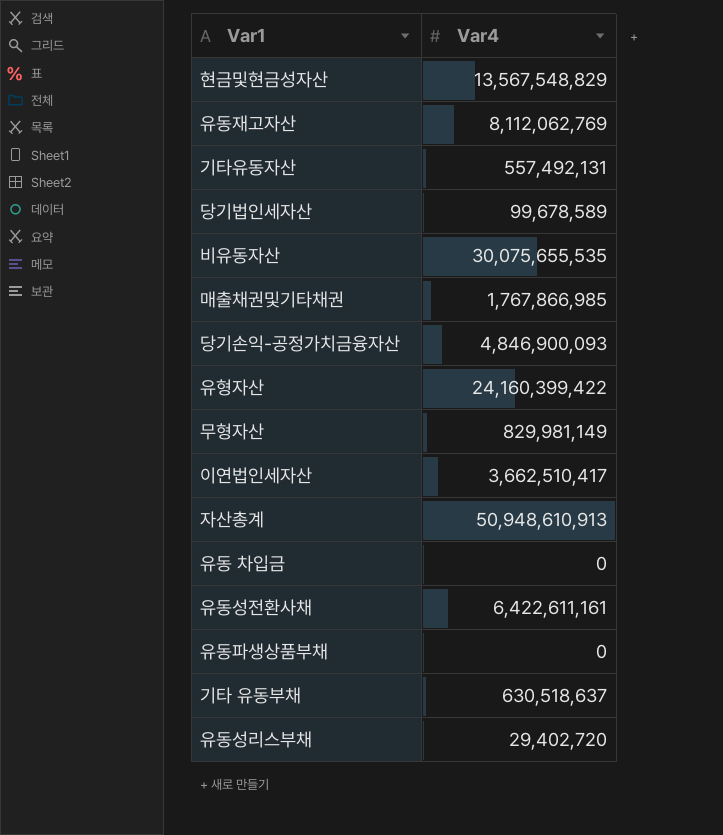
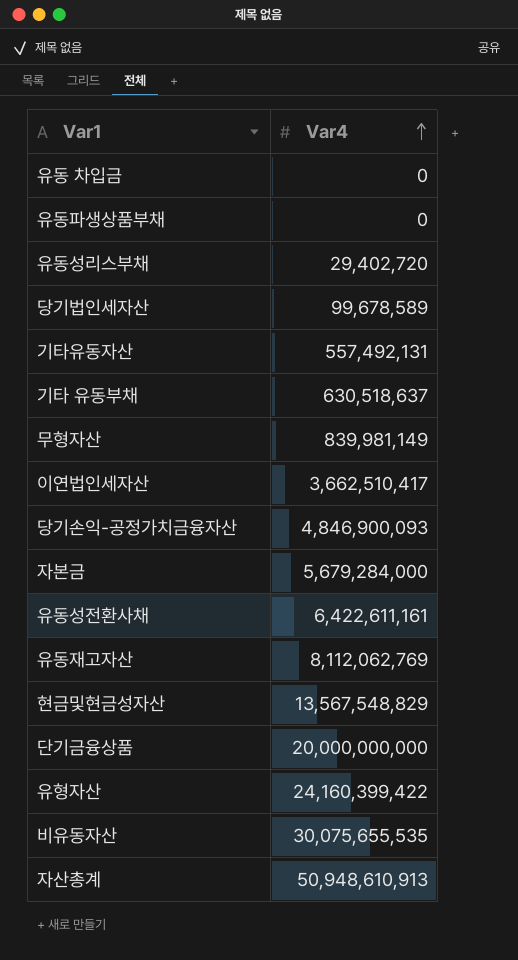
row order: none -> Var4 ascending
row 매출채권및기타채권: 1,767,866,985 -> none
무형자산 | Var4: 829,981,149 -> 839,981,149
row 자본금: none -> 5,679,284,000
row 단기금융상품: none -> 20,000,000,000

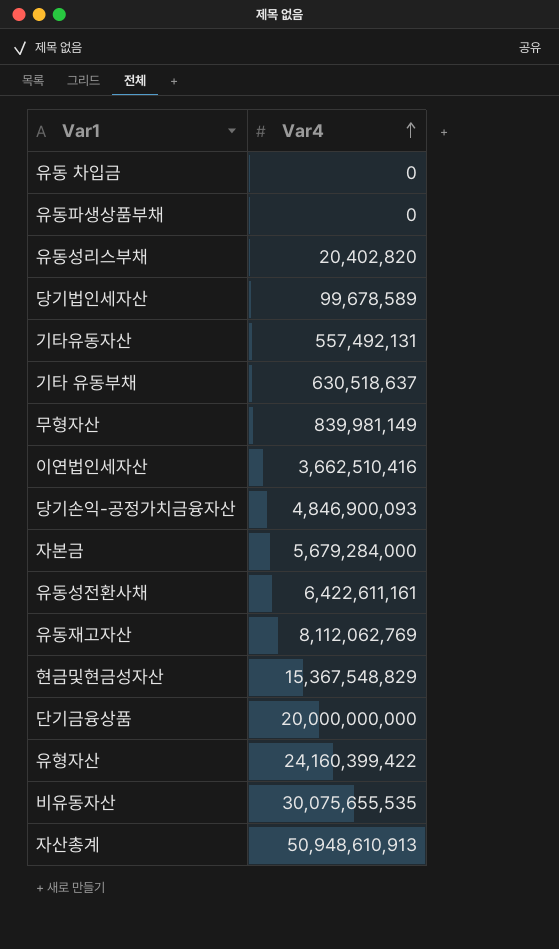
유동성리스부채 | Var4: 29,402,720 -> 20,402,820
이연법인세자산 | Var4: 3,662,510,417 -> 3,662,510,416
현금및현금성자산 | Var4: 13,567,548,829 -> 15,367,548,829

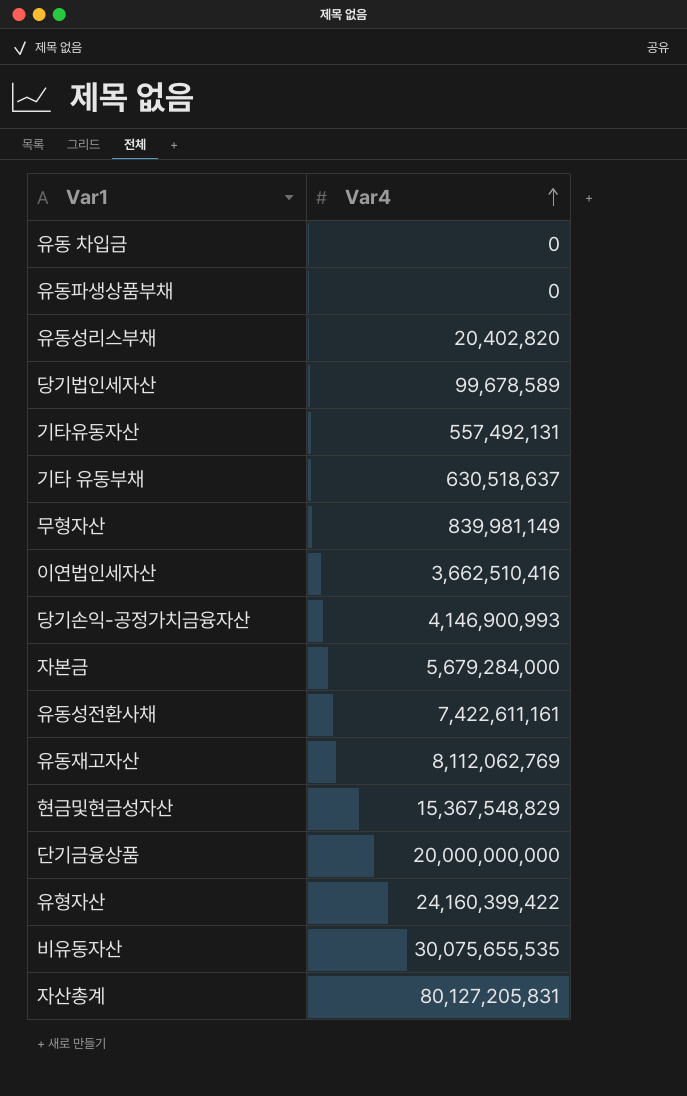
당기손익-공정가치금융자산 | Var4: 4,846,900,093 -> 4,146,900,993
유동성전환사채 | Var4: 6,422,611,161 -> 7,422,611,161
자산총계 | Var4: 50,948,610,913 -> 80,127,205,831

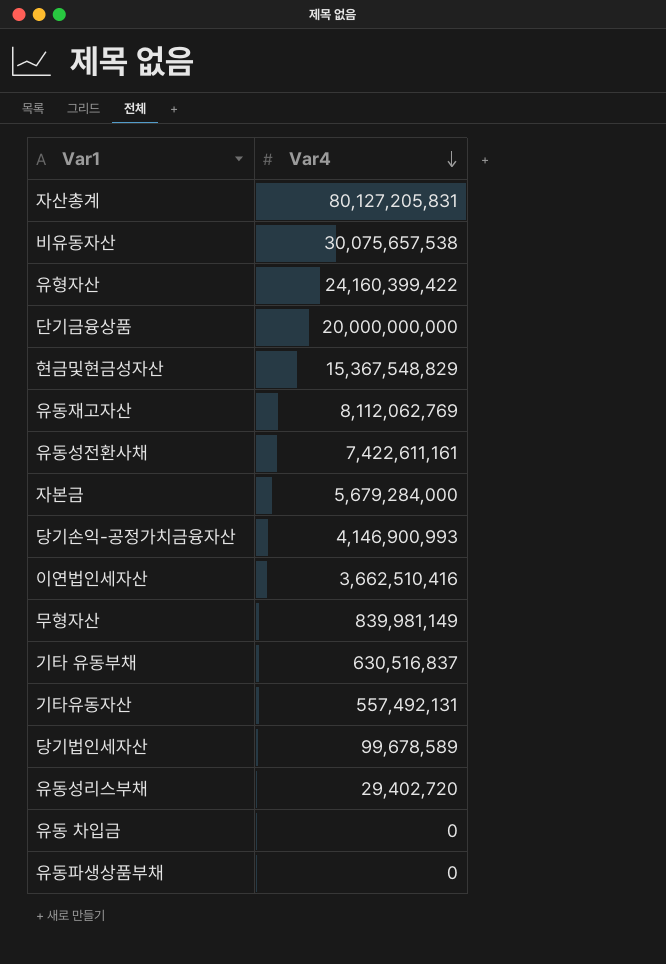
row order: Var4 ascending -> Var4 descending
비유동자산 | Var4: 30,075,655,535 -> 30,075,657,538
기타 유동부채 | Var4: 630,518,637 -> 630,516,837
유동성리스부채 | Var4: 20,402,820 -> 29,402,720

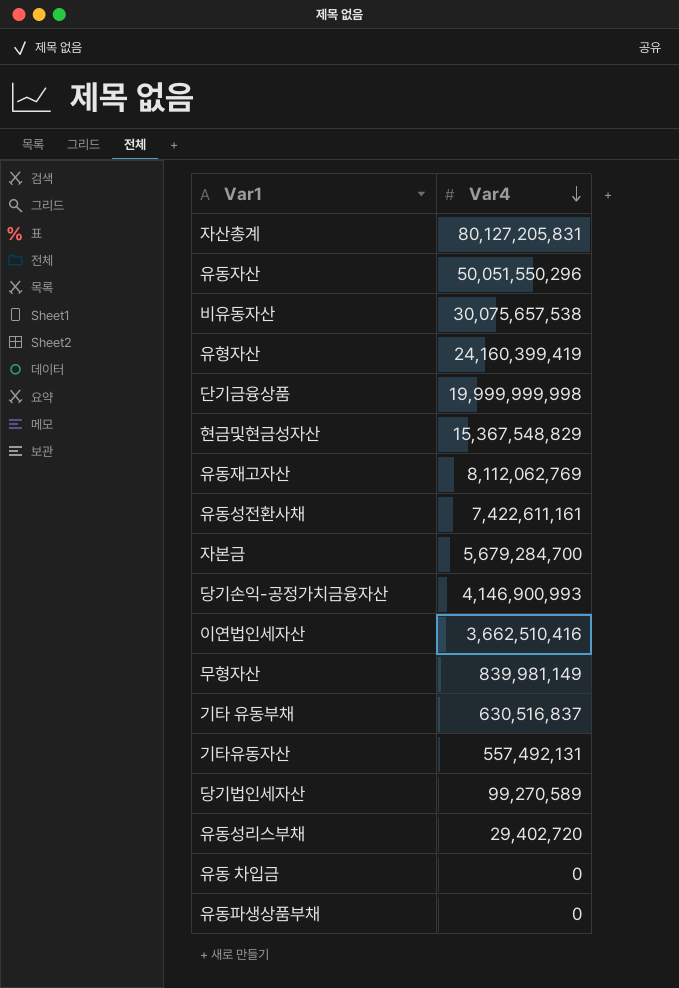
row 유동자산: none -> 50,051,550,296
유형자산 | Var4: 24,160,399,422 -> 24,160,399,419
단기금융상품 | Var4: 20,000,000,000 -> 19,999,999,998
자본금 | Var4: 5,679,284,000 -> 5,679,284,700
당기법인세자산 | Var4: 99,678,589 -> 99,270,589

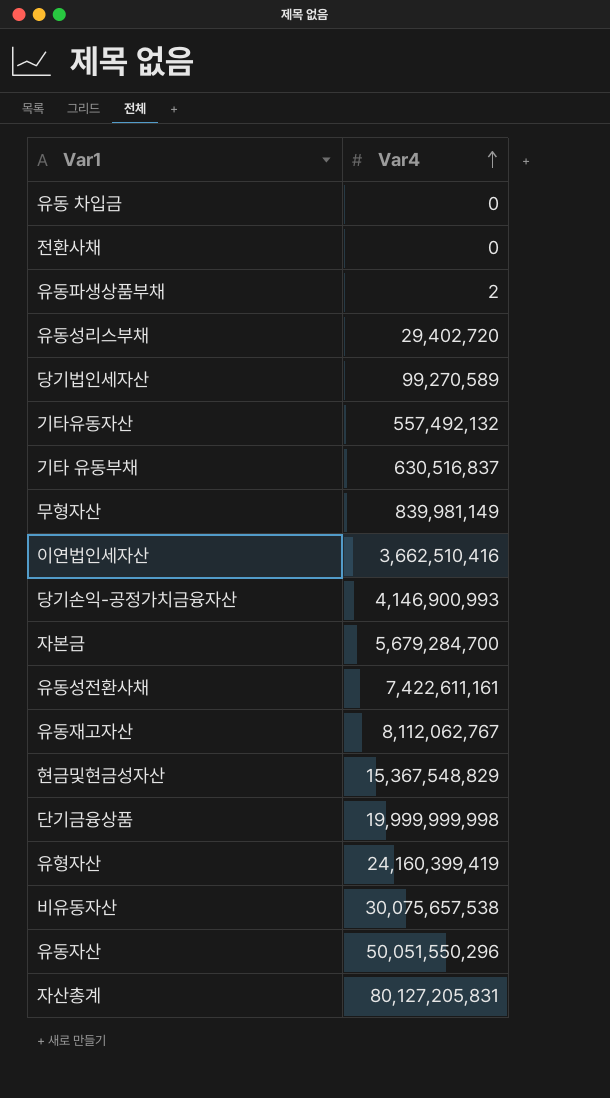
row order: Var4 descending -> Var4 ascending
row 전환사채: none -> 0
유동파생상품부채 | Var4: 0 -> 2
기타유동자산 | Var4: 557,492,131 -> 557,492,132
유동재고자산 | Var4: 8,112,062,769 -> 8,112,062,767

